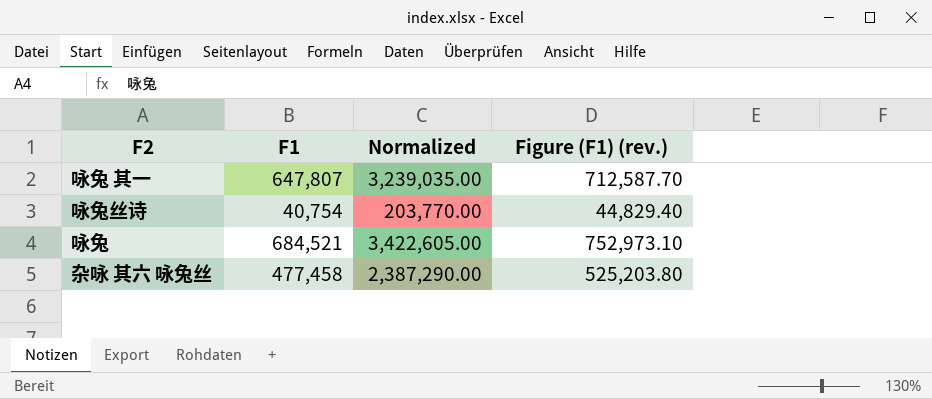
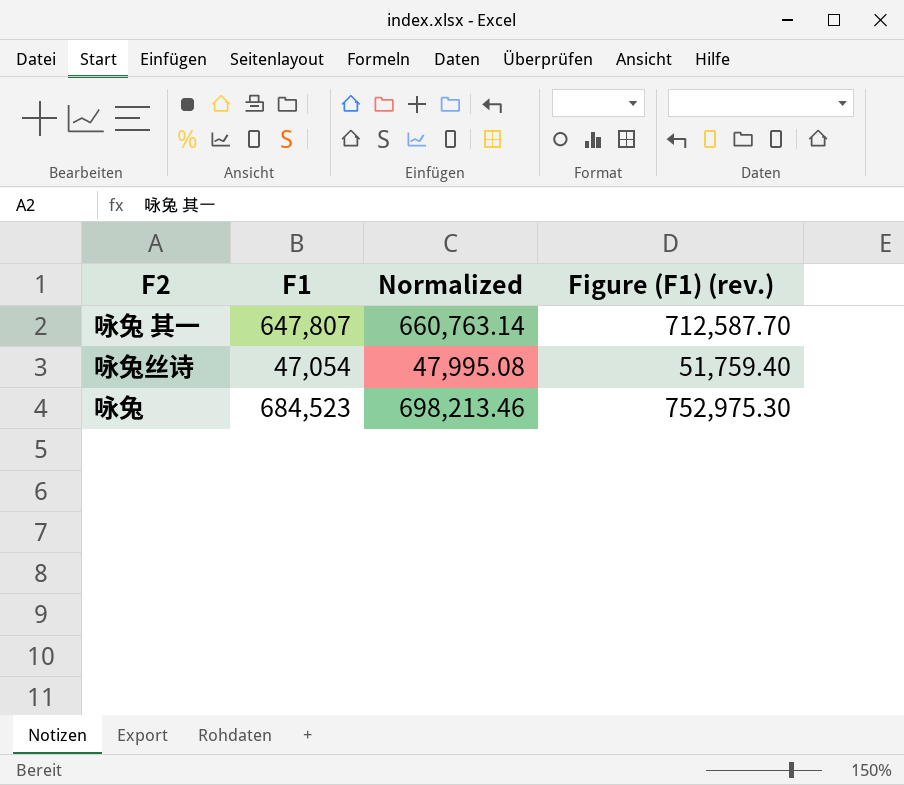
column Normalized | formula: [F1] * 5 -> [F1] * 1.02
row 杂咏 其六 咏兔丝: 477,458 | 2,387,290.00 | 525,203.80 -> none
咏兔丝诗 | F1: 40,754 -> 47,054
咏兔丝诗 | Figure (F1) (rev.): 44,829.40 -> 51,759.40
咏兔 | F1: 684,521 -> 684,523
咏兔 | Figure (F1) (rev.): 752,973.10 -> 752,975.30

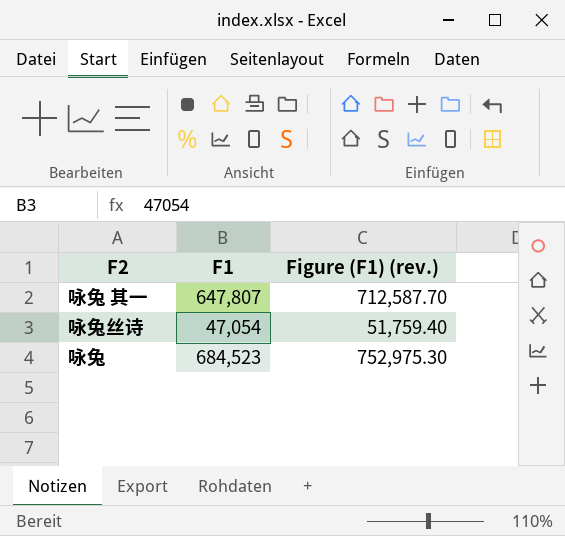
column Normalized | formula: [F1] * 1.02 -> none

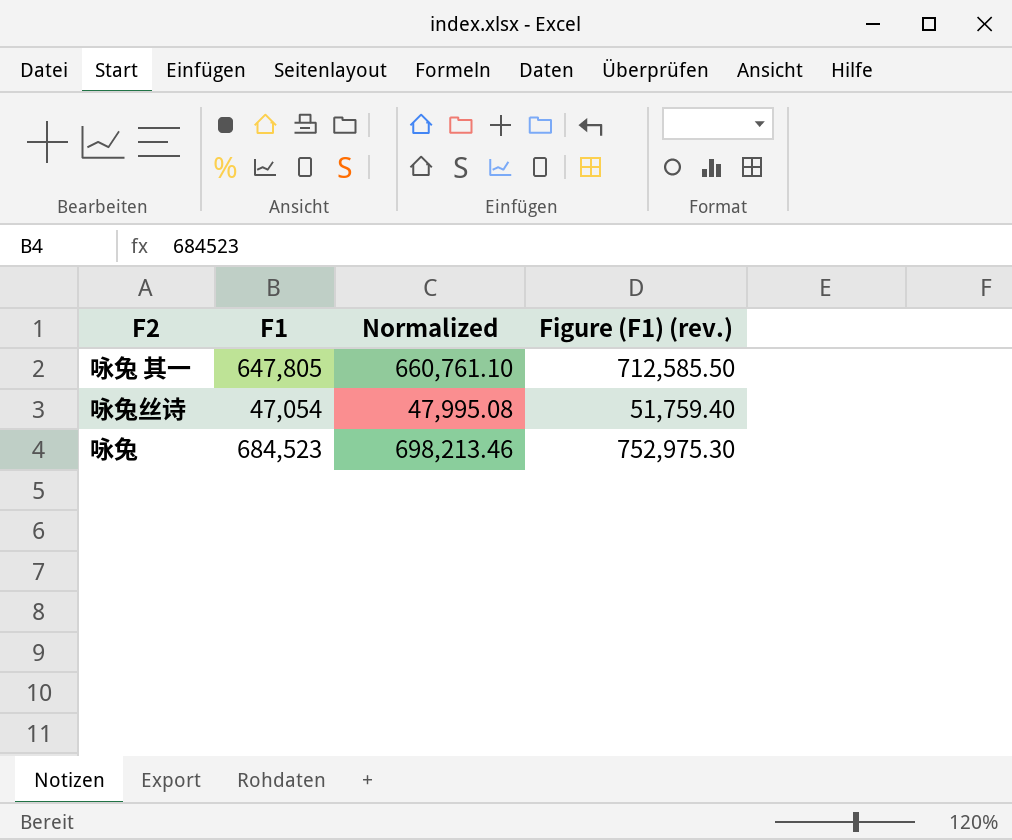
column Normalized | formula: none -> [F1] * 1.02
咏兔 其一 | F1: 647,807 -> 647,805
咏兔 其一 | Figure (F1) (rev.): 712,587.70 -> 712,585.50

